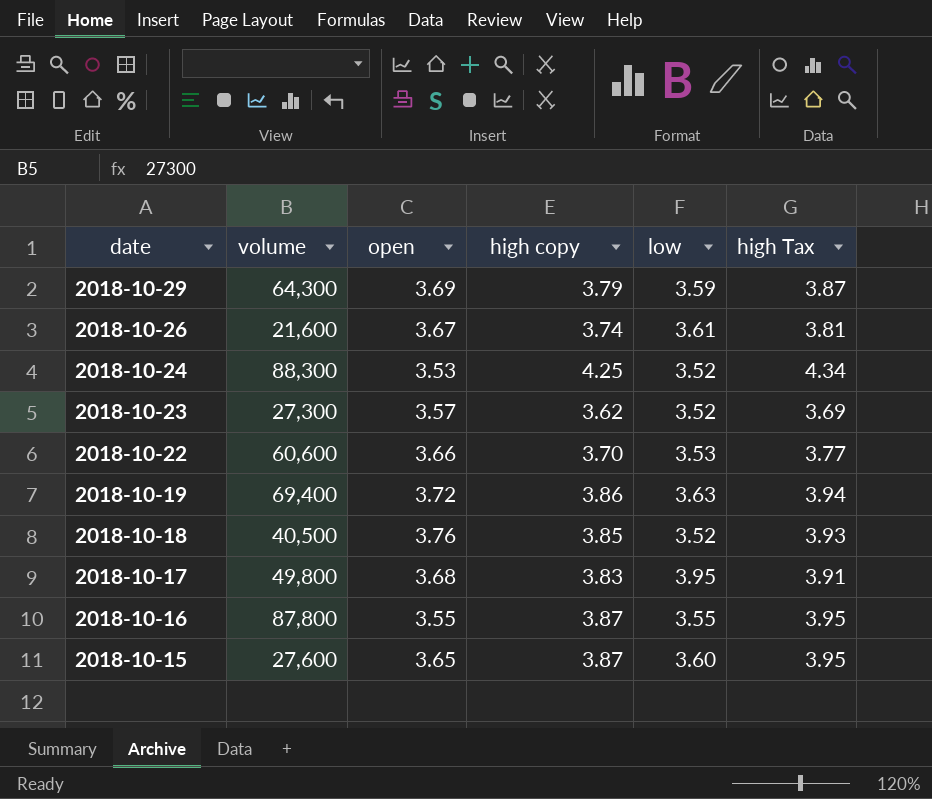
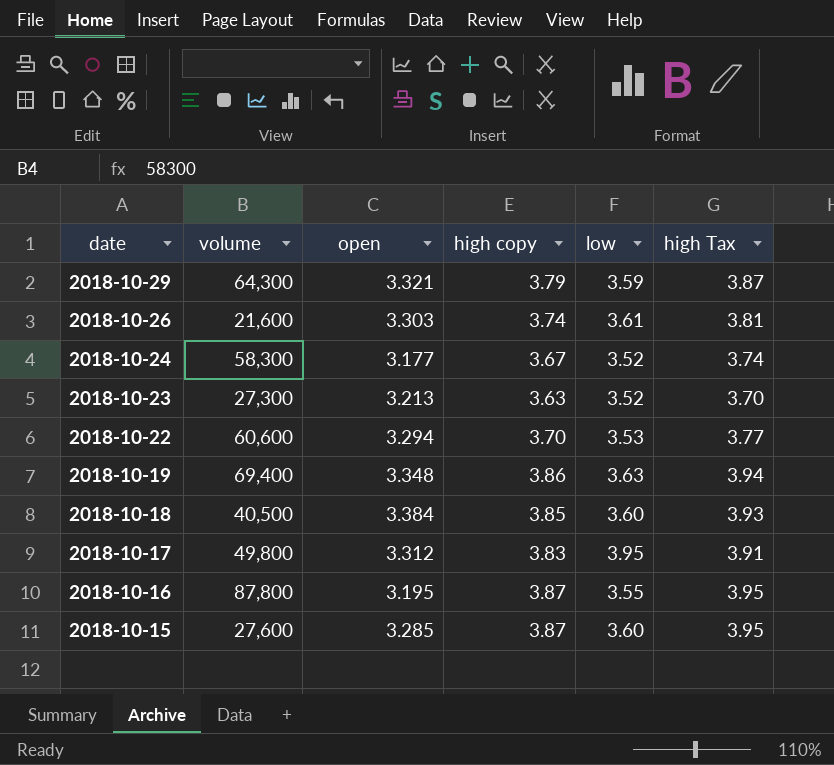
2018-10-29 | open: 3.69 -> 3.321
2018-10-26 | open: 3.67 -> 3.303
2018-10-24 | volume: 88,300 -> 58,300
2018-10-24 | open: 3.53 -> 3.177
2018-10-24 | high copy: 4.25 -> 3.67
2018-10-24 | high Tax: 4.34 -> 3.74
2018-10-23 | open: 3.57 -> 3.213
2018-10-23 | high copy: 3.62 -> 3.63
2018-10-23 | high Tax: 3.69 -> 3.70
2018-10-22 | open: 3.66 -> 3.294
2018-10-19 | open: 3.72 -> 3.348
2018-10-18 | open: 3.76 -> 3.384
2018-10-18 | low: 3.52 -> 3.60
2018-10-17 | open: 3.68 -> 3.312
2018-10-16 | open: 3.55 -> 3.195
2018-10-15 | open: 3.65 -> 3.285

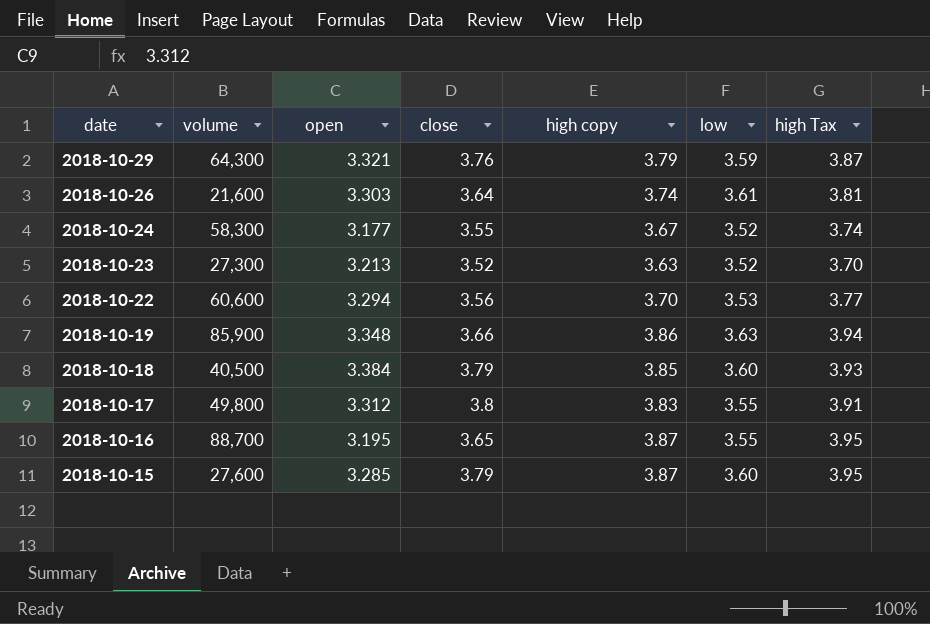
column close | position: none -> 4
2018-10-19 | volume: 69,400 -> 85,900
2018-10-17 | low: 3.95 -> 3.55
2018-10-16 | volume: 87,800 -> 88,700

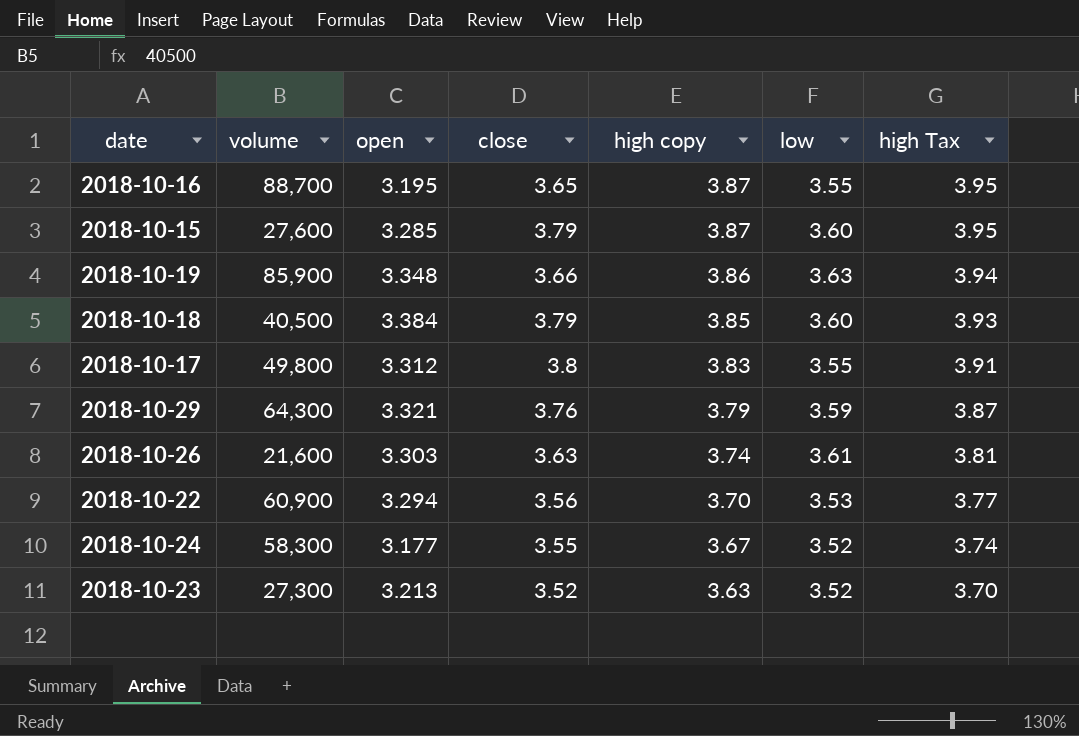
row order: date descending -> high copy descending
2018-10-26 | close: 3.64 -> 3.63
2018-10-22 | volume: 60,600 -> 60,900

